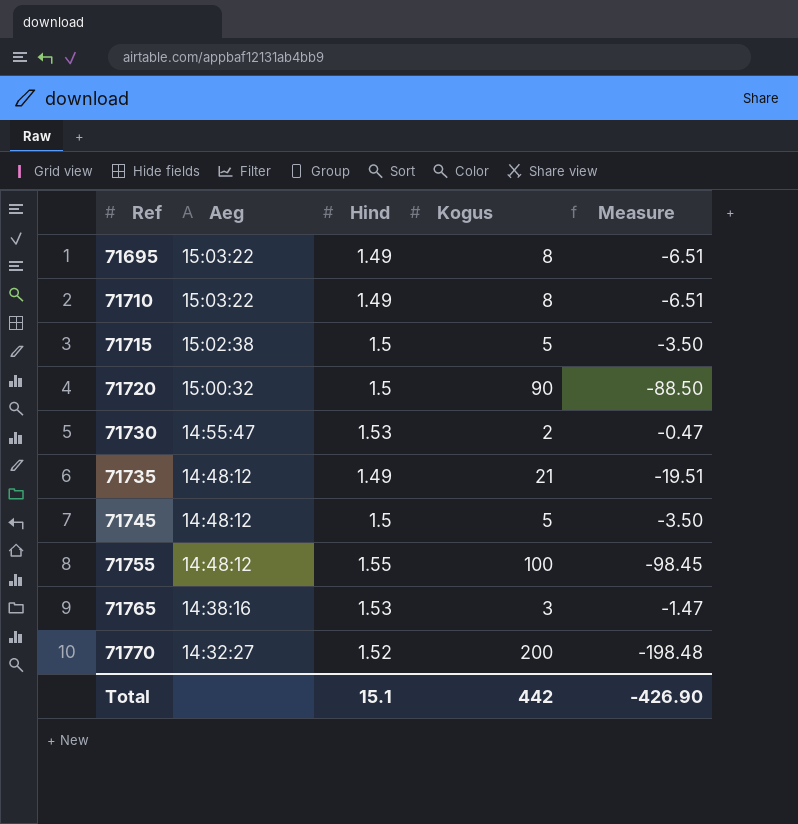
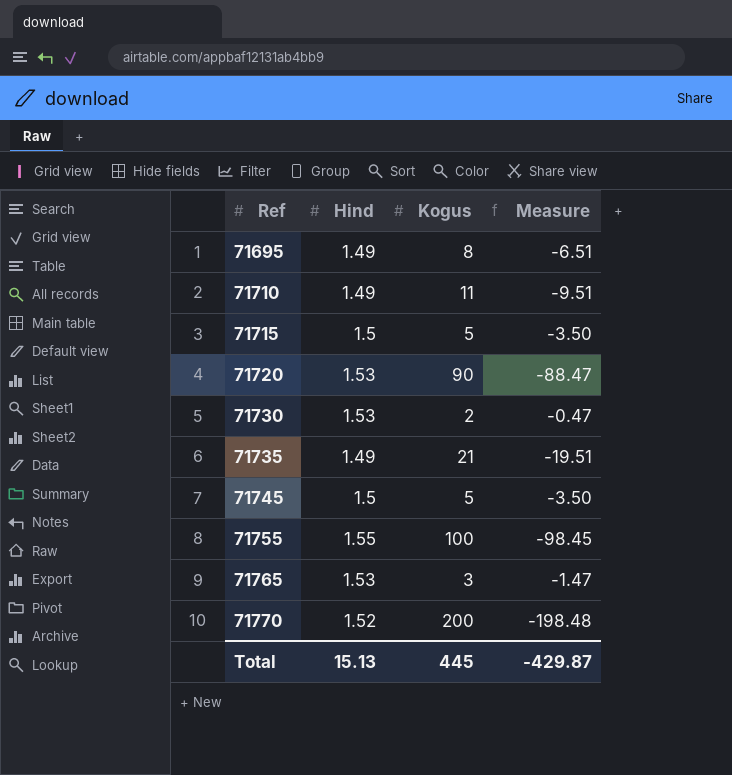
column Aeg | position: 2 -> none
71710 | Kogus: 8 -> 11
71710 | Measure: -6.51 -> -9.51
71720 | Hind: 1.5 -> 1.53
71720 | Measure: -88.50 -> -88.47
Total | Hind: 15.1 -> 15.13
Total | Kogus: 442 -> 445
Total | Measure: -426.90 -> -429.87

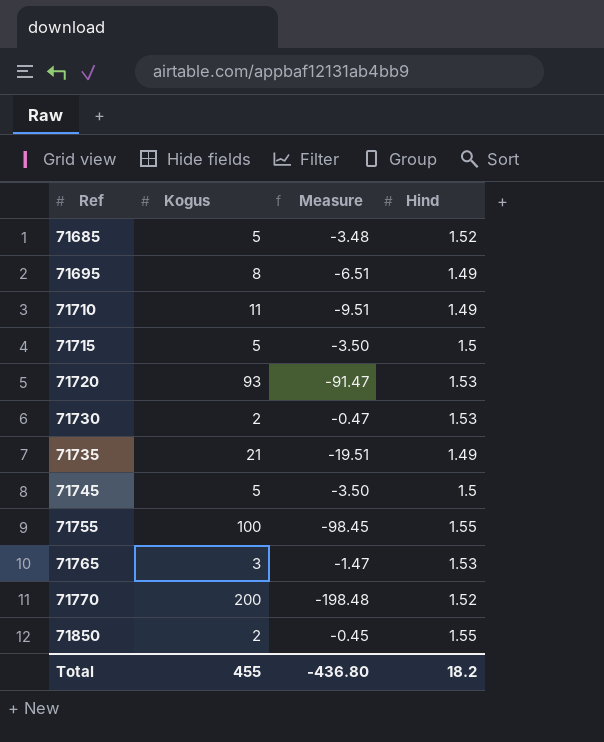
column Hind | position: 2 -> 4
row 71685: none -> 5 | -3.48 | 1.52
71720 | Kogus: 90 -> 93
71720 | Measure: -88.47 -> -91.47
row 71850: none -> 2 | -0.45 | 1.55
Total | Kogus: 445 -> 455
Total | Measure: -429.87 -> -436.80
Total | Hind: 15.13 -> 18.2

